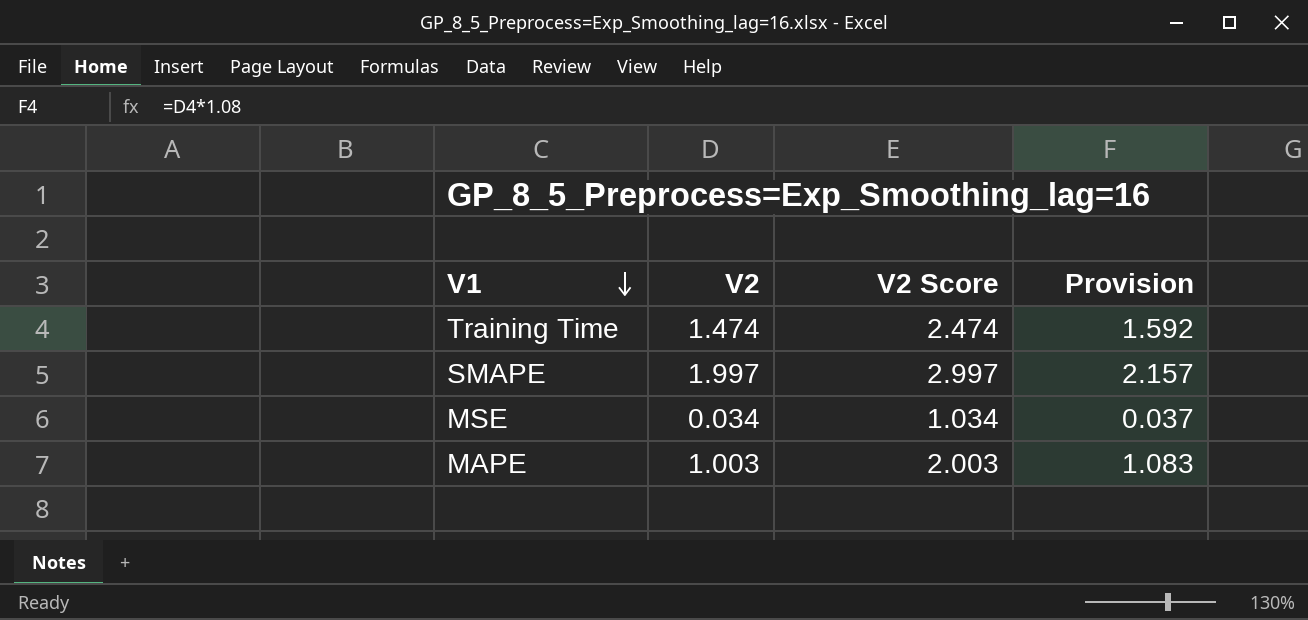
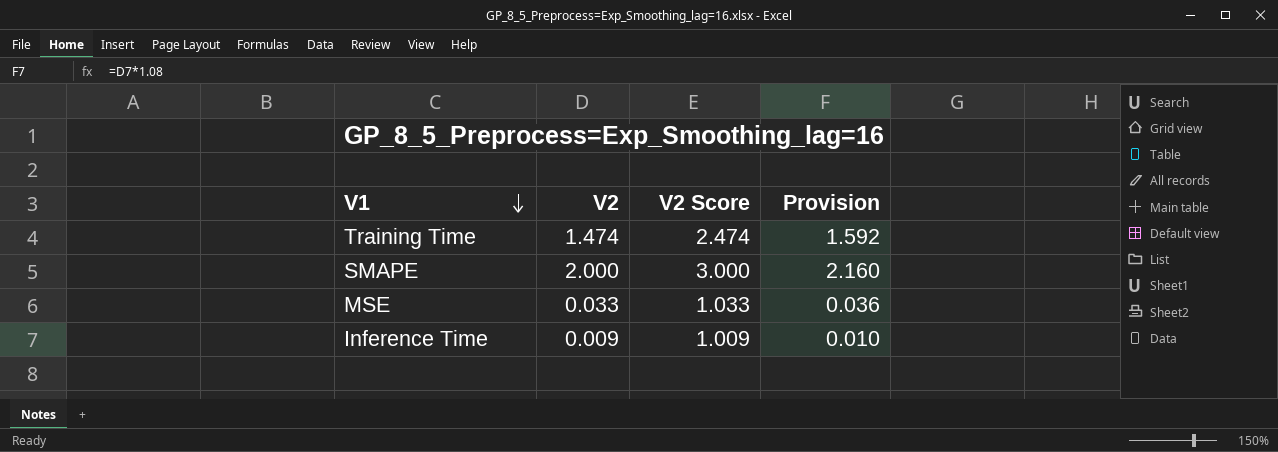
row MAPE: 1.003 | 2.003 | 1.083 -> none
SMAPE | V2: 1.997 -> 2.000
SMAPE | V2 Score: 2.997 -> 3.000
SMAPE | Provision: 2.157 -> 2.160
MSE | V2: 0.034 -> 0.033
MSE | V2 Score: 1.034 -> 1.033
MSE | Provision: 0.037 -> 0.036
row Inference Time: none -> 0.009 | 1.009 | 0.010

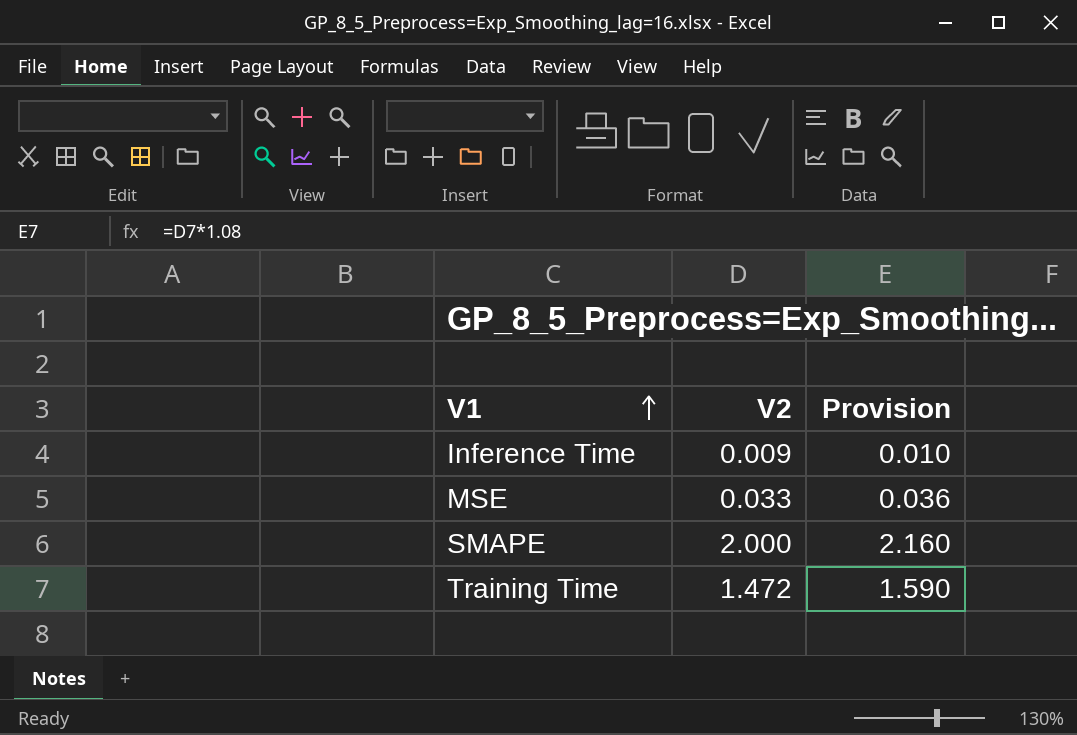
row order: V1 descending -> V1 ascending
column V2 Score | formula: [V2] + 1 -> none
Training Time | V2: 1.474 -> 1.472
Training Time | Provision: 1.592 -> 1.590

